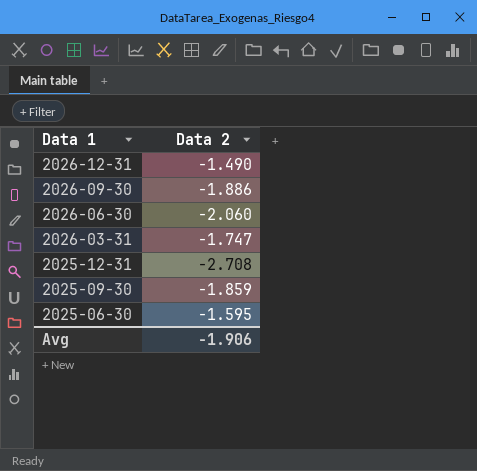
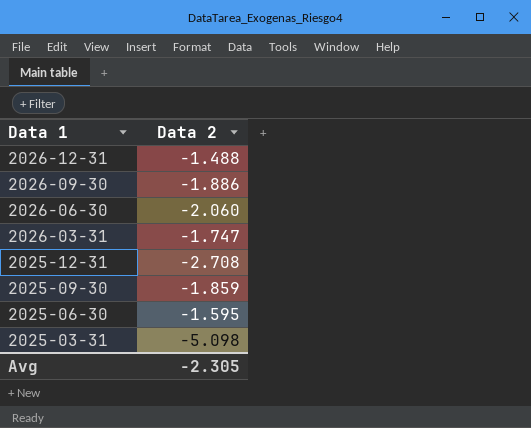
2026-12-31 | Data 2: -1.490 -> -1.488
row 2025-03-31: none -> -5.098
Avg | Data 2: -1.906 -> -2.305

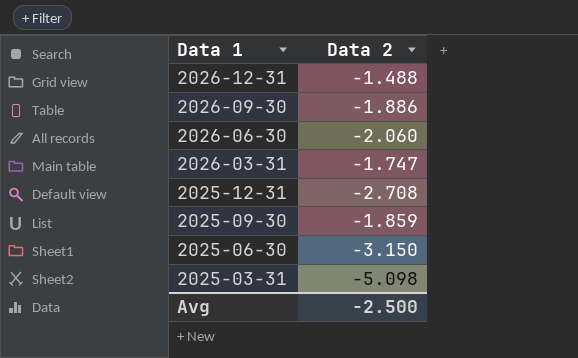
2025-06-30 | Data 2: -1.595 -> -3.150
Avg | Data 2: -2.305 -> -2.500

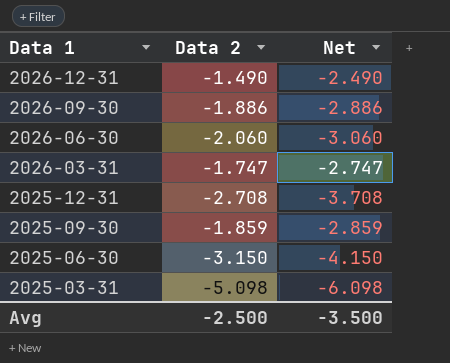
column Net | formula: none -> [Data 2] - 1
2026-12-31 | Data 2: -1.488 -> -1.490

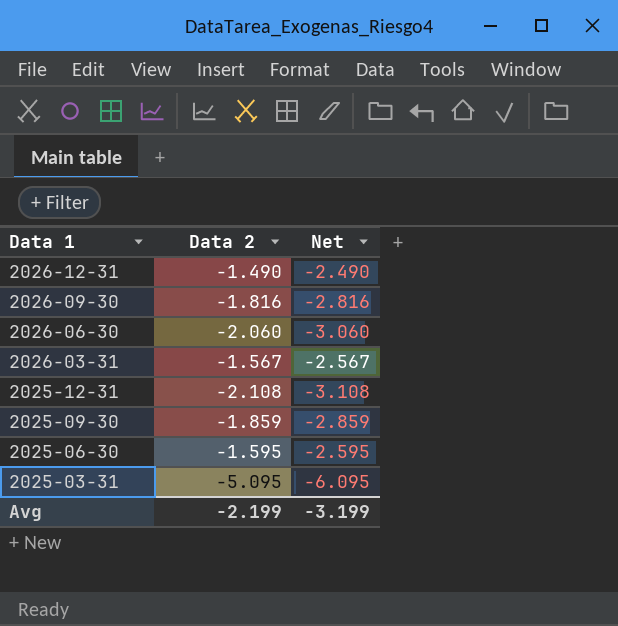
2026-09-30 | Data 2: -1.886 -> -1.816
2026-09-30 | Net: -2.886 -> -2.816
2026-03-31 | Data 2: -1.747 -> -1.567
2026-03-31 | Net: -2.747 -> -2.567
2025-12-31 | Data 2: -2.708 -> -2.108
2025-12-31 | Net: -3.708 -> -3.108
2025-06-30 | Data 2: -3.150 -> -1.595
2025-06-30 | Net: -4.150 -> -2.595
2025-03-31 | Data 2: -5.098 -> -5.095
2025-03-31 | Net: -6.098 -> -6.095
Avg | Data 2: -2.500 -> -2.199
Avg | Net: -3.500 -> -3.199

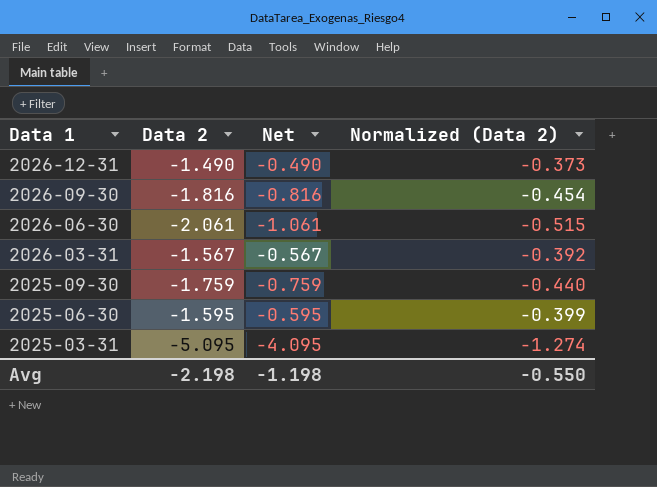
column Net | formula: [Data 2] - 1 -> [Data 2] + 1
column Normalized (Data 2) | formula: none -> [Data 2] * 0.25
row 2025-12-31: -2.108 | -3.108 -> none
2026-06-30 | Data 2: -2.060 -> -2.061
2025-09-30 | Data 2: -1.859 -> -1.759
Avg | Data 2: -2.199 -> -2.198
Avg | Net: -3.199 -> -1.198

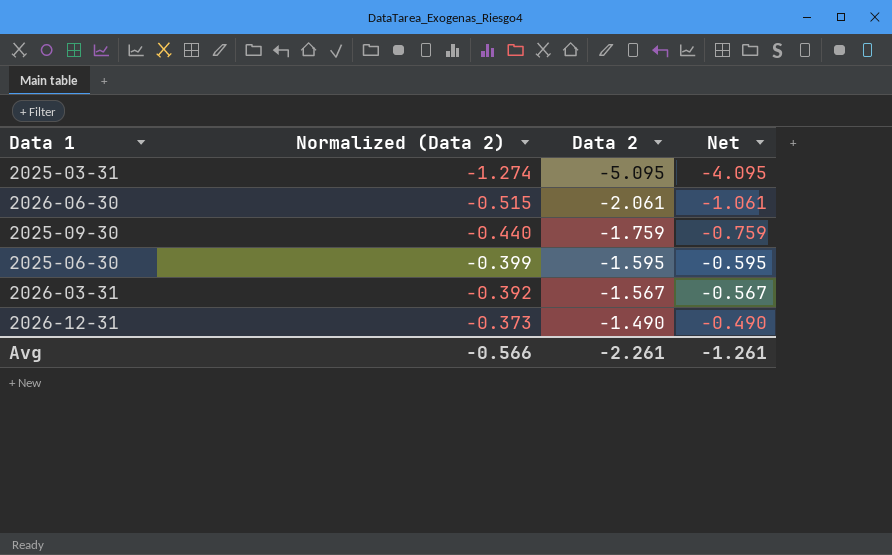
row order: Data 1 descending -> Normalized (Data 2) ascending
column Normalized (Data 2) | position: 4 -> 2
row 2026-09-30: -1.816 | -0.816 | -0.454 -> none
Avg | Normalized (Data 2): -0.550 -> -0.566
Avg | Data 2: -2.198 -> -2.261
Avg | Net: -1.198 -> -1.261

